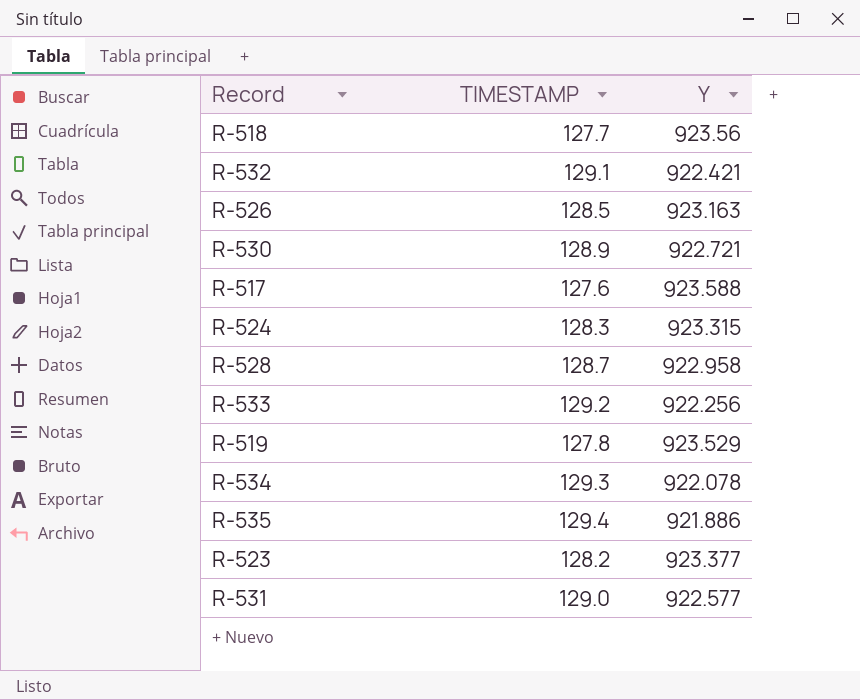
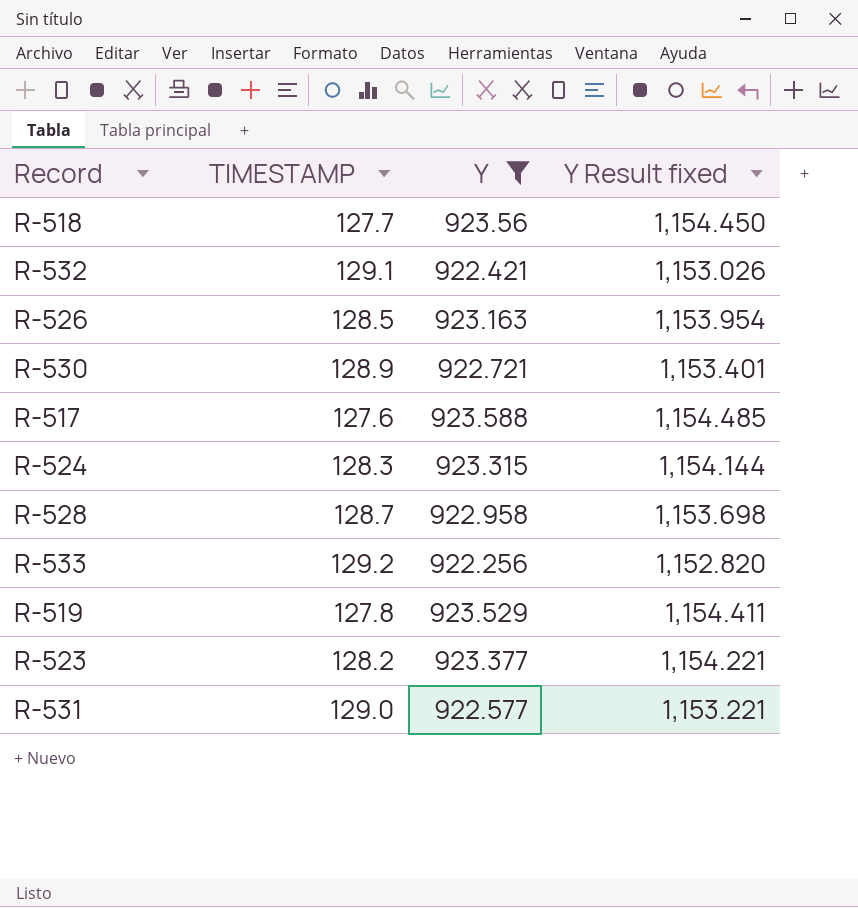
filter: none -> Y >= 922.256
column Y Result fixed | formula: none -> [Y] * 1.25

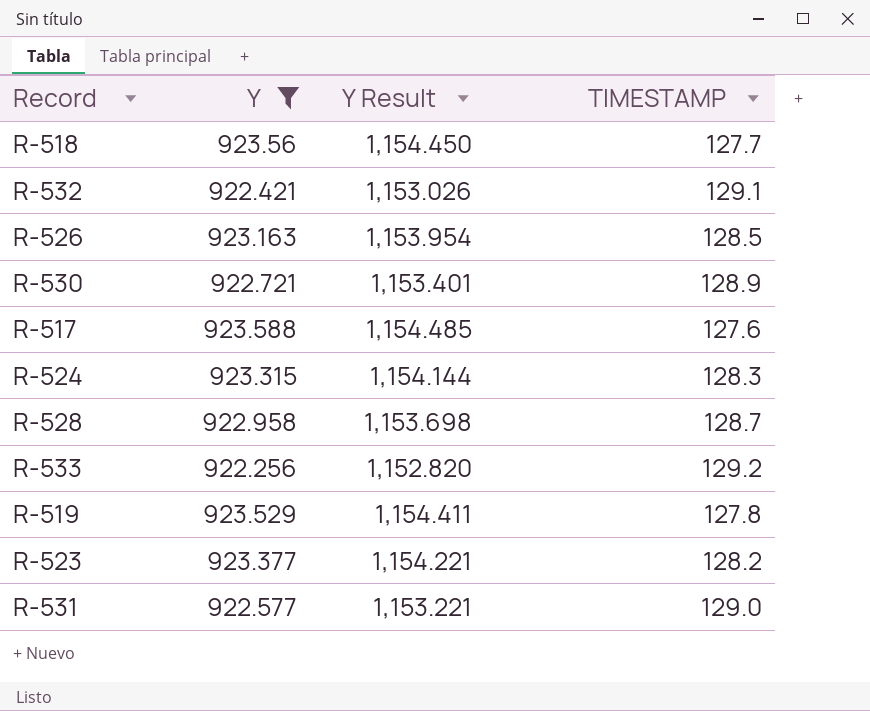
column name: Y Result fixed -> Y Result
column TIMESTAMP | position: 2 -> 4

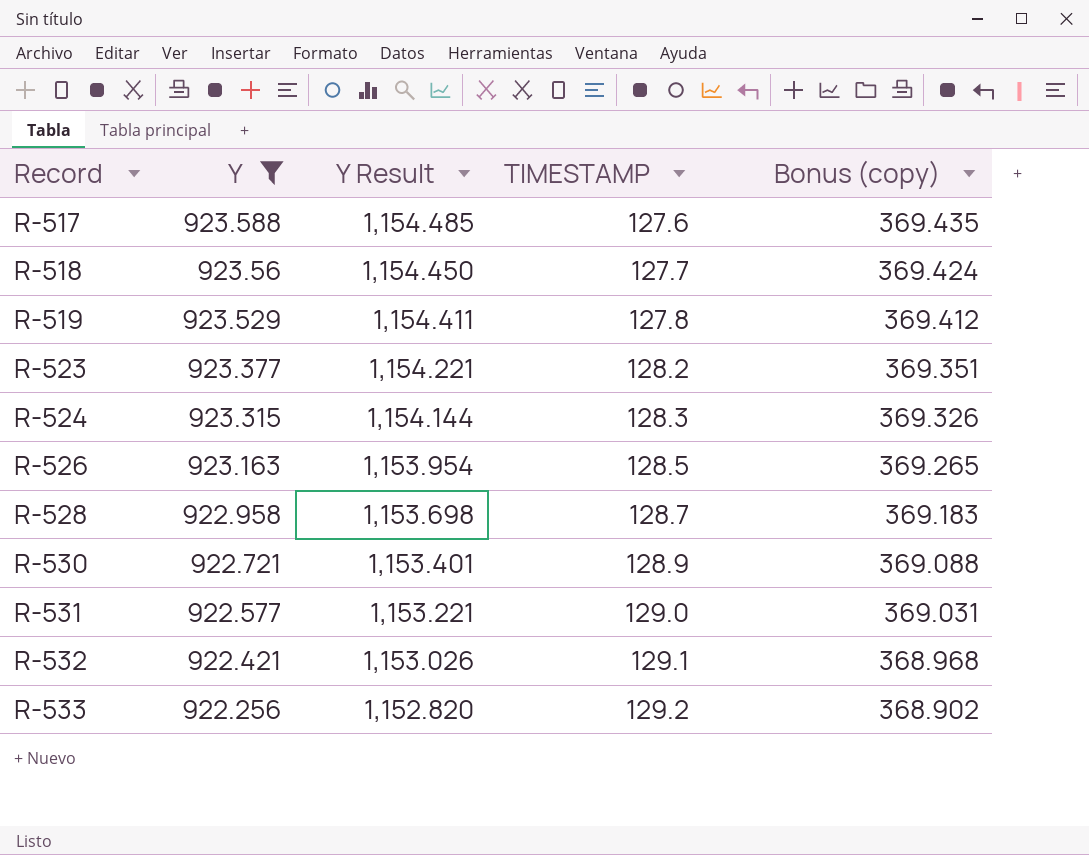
row order: none -> Record ascending
column Bonus (copy) | formula: none -> [Y] * 0.4

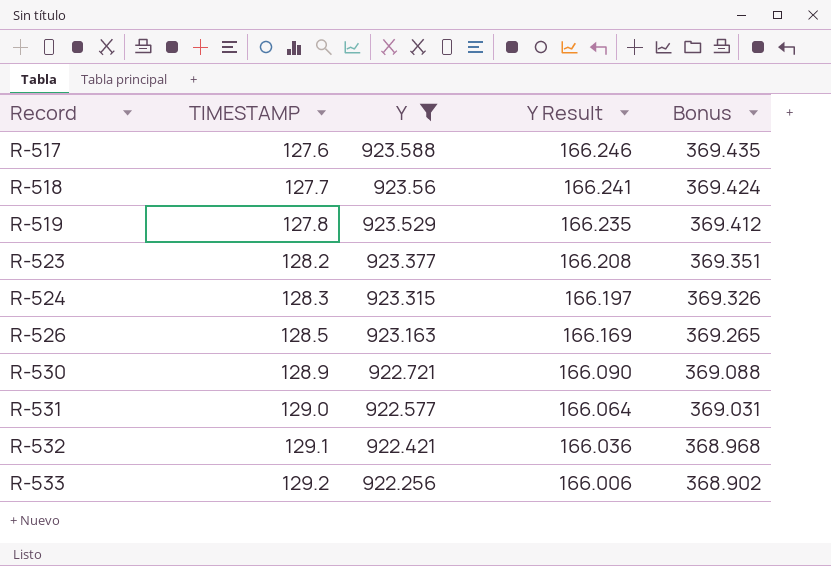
column TIMESTAMP | position: 4 -> 2
column Y Result | formula: [Y] * 1.25 -> [Y] * 0.18
column name: Bonus (copy) -> Bonus
row R-528: 922.958 | 1,153.698 | 128.7 | 369.183 -> none

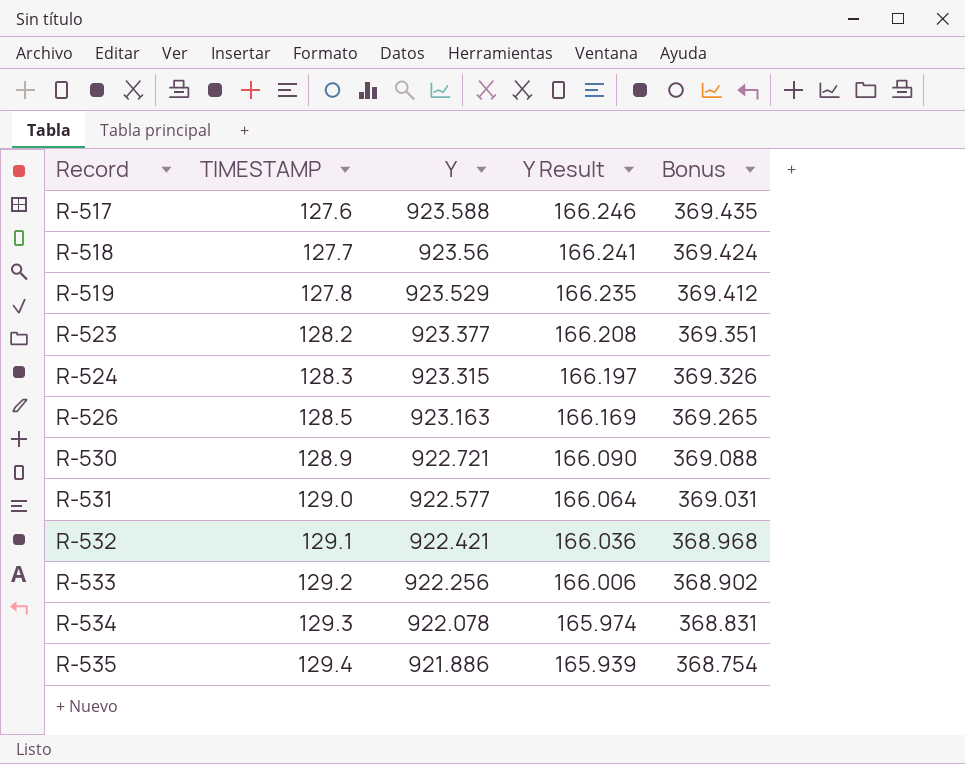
filter: Y >= 922.256 -> none

